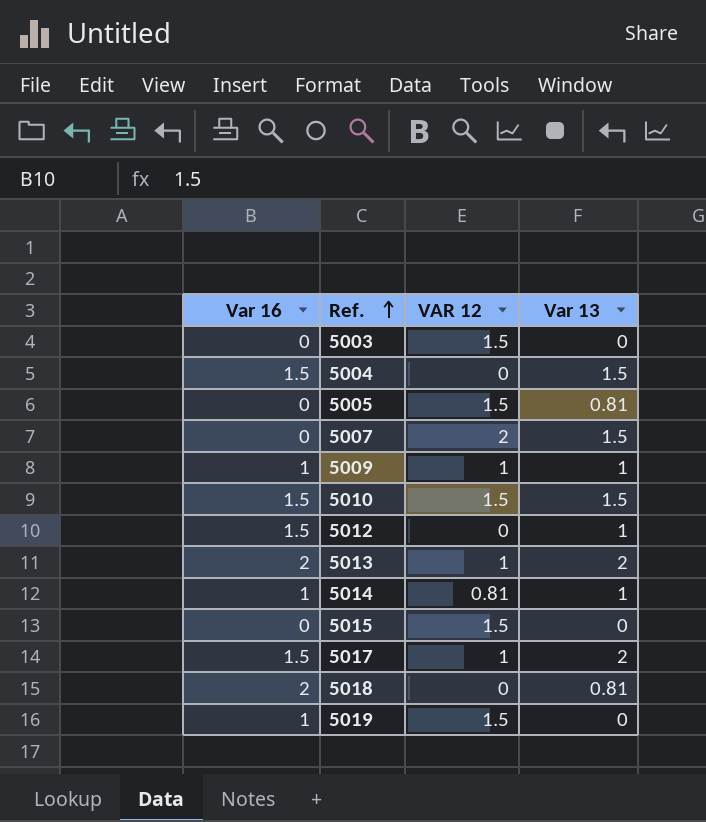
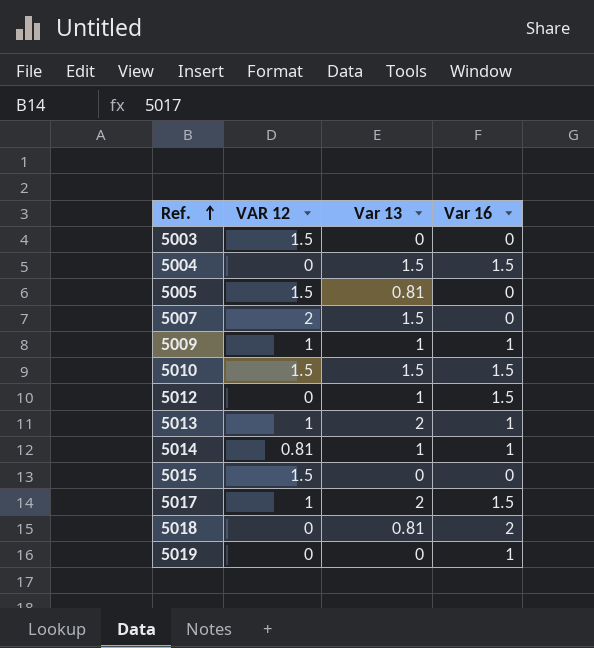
column Var 16 | position: 1 -> 4
5013 | Var 16: 2 -> 1
5019 | VAR 12: 1.5 -> 0

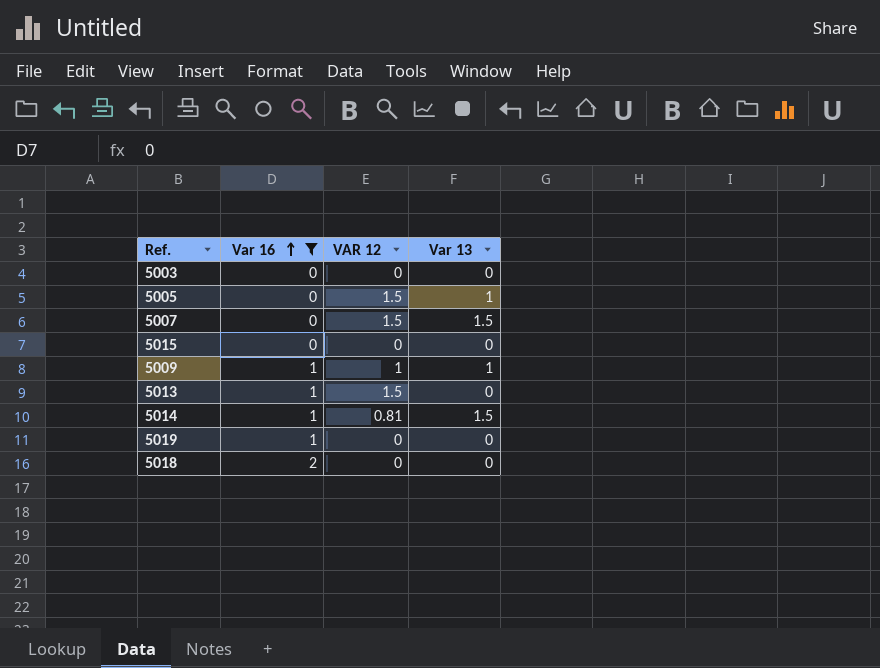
filter: none -> Var 16 != 1.5
row order: Ref. ascending -> Var 16 ascending
column Var 16 | position: 4 -> 2
5003 | VAR 12: 1.5 -> 0
5005 | Var 13: 0.81 -> 1
5007 | VAR 12: 2 -> 1.5
5015 | VAR 12: 1.5 -> 0
5013 | VAR 12: 1 -> 1.5
5013 | Var 13: 2 -> 0
5014 | Var 13: 1 -> 1.5
5018 | Var 13: 0.81 -> 0

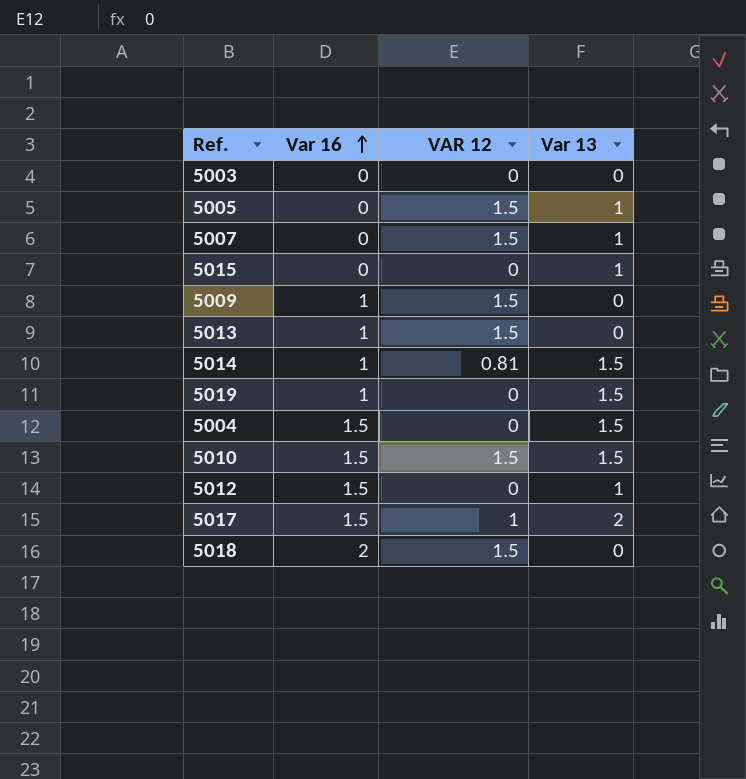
filter: Var 16 != 1.5 -> none
5007 | Var 13: 1.5 -> 1
5015 | Var 13: 0 -> 1
5009 | VAR 12: 1 -> 1.5
5009 | Var 13: 1 -> 0
5019 | Var 13: 0 -> 1.5
5018 | VAR 12: 0 -> 1.5

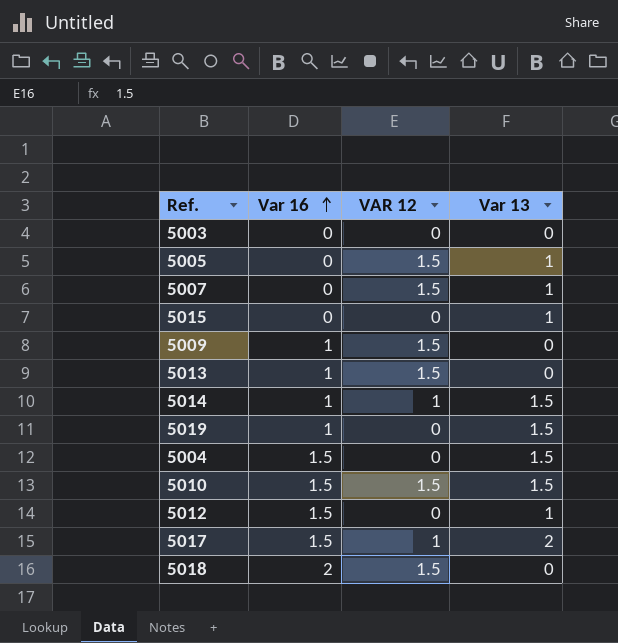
5014 | VAR 12: 0.81 -> 1

